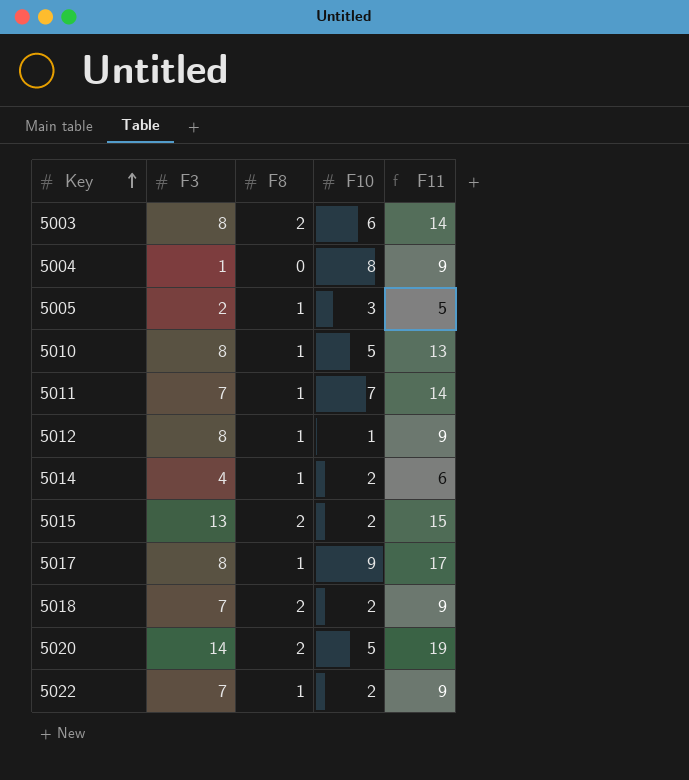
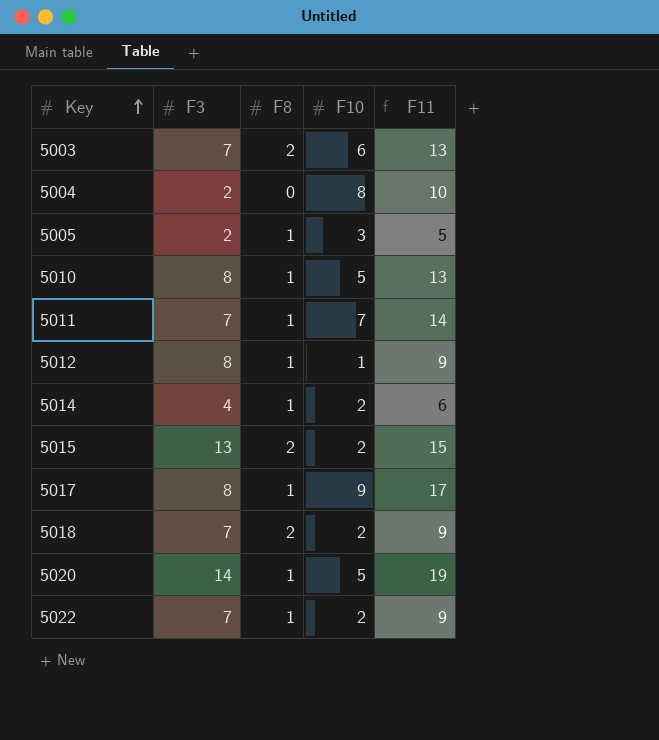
5003 | F3: 8 -> 7
5003 | F11: 14 -> 13
5004 | F3: 1 -> 2
5004 | F11: 9 -> 10
5020 | F8: 2 -> 1

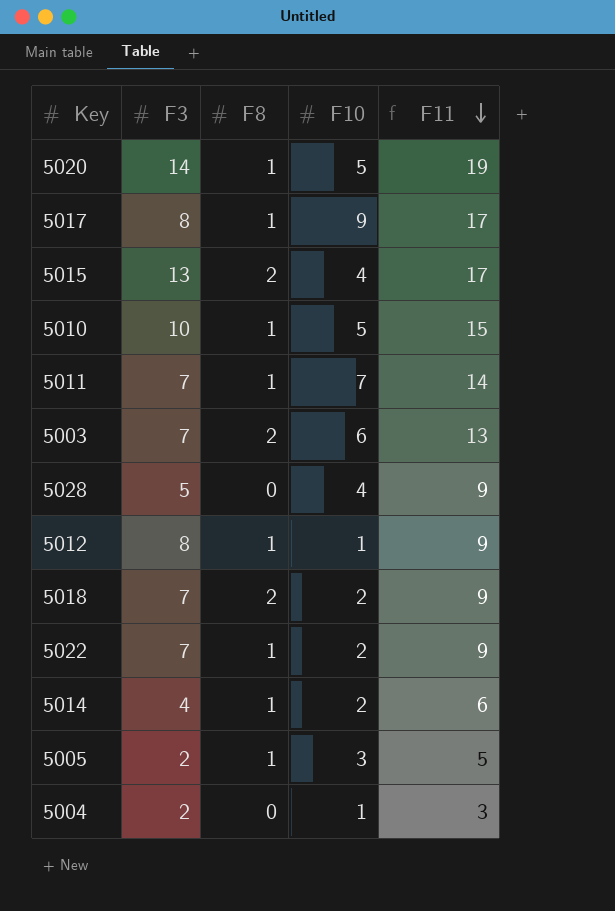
row order: Key ascending -> F11 descending
5015 | F10: 2 -> 4
5015 | F11: 15 -> 17
5010 | F3: 8 -> 10
5010 | F11: 13 -> 15
row 5028: none -> 5 | 0 | 4 | 9
5004 | F10: 8 -> 1
5004 | F11: 10 -> 3

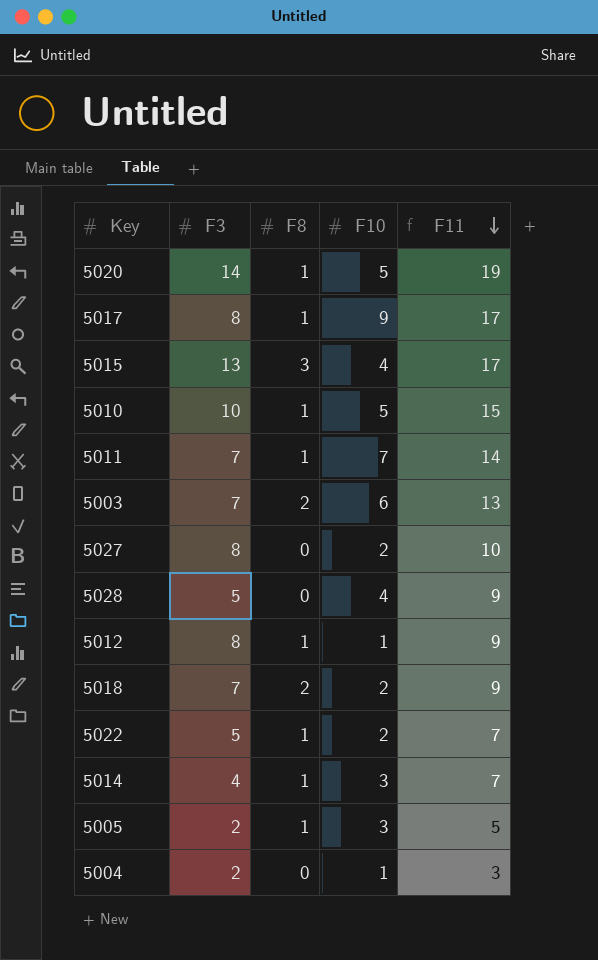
5015 | F8: 2 -> 3
row 5027: none -> 8 | 0 | 2 | 10
5022 | F3: 7 -> 5
5022 | F11: 9 -> 7
5014 | F10: 2 -> 3
5014 | F11: 6 -> 7

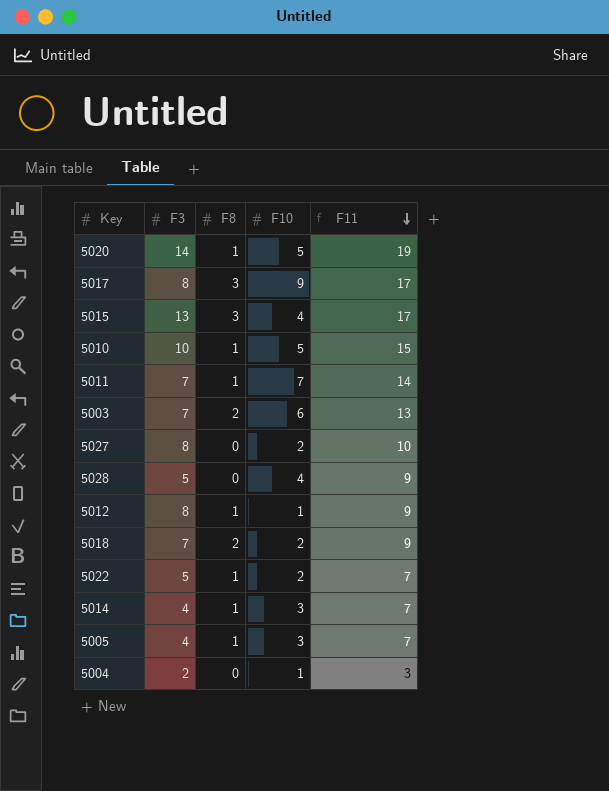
5017 | F8: 1 -> 3
5005 | F3: 2 -> 4
5005 | F11: 5 -> 7

